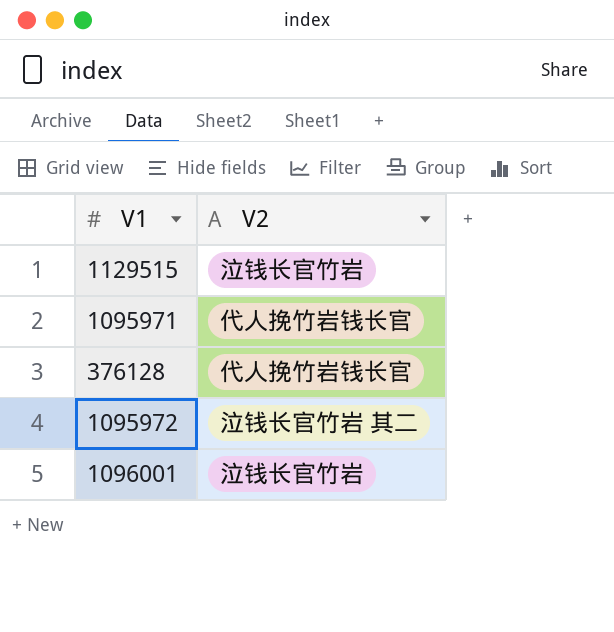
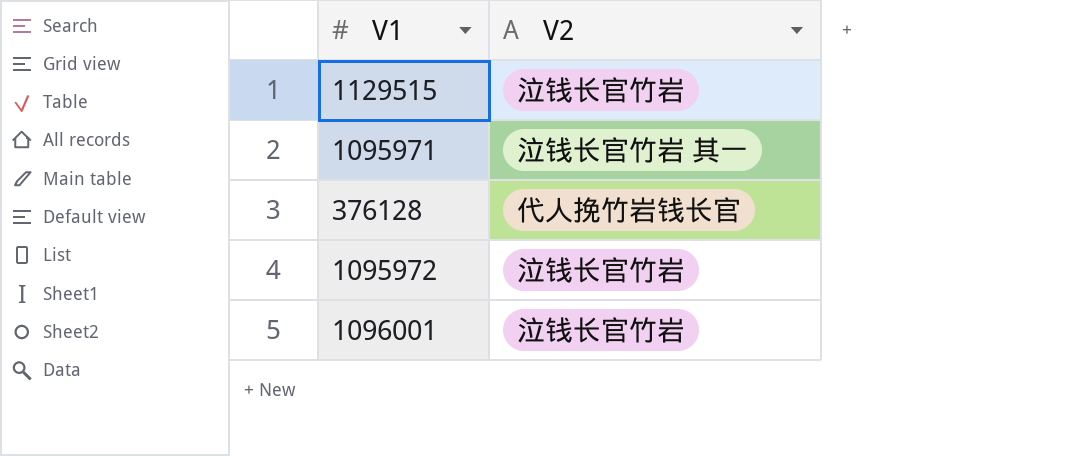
1095971 | V2: 代人挽竹岩钱长官 -> 泣钱长官竹岩 其一
1095972 | V2: 泣钱长官竹岩 其二 -> 泣钱长官竹岩

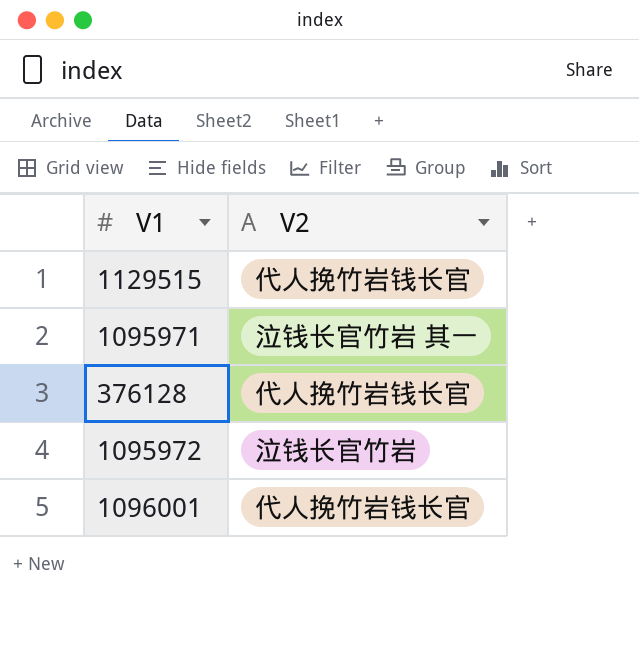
1129515 | V2: 泣钱长官竹岩 -> 代人挽竹岩钱长官
1096001 | V2: 泣钱长官竹岩 -> 代人挽竹岩钱长官

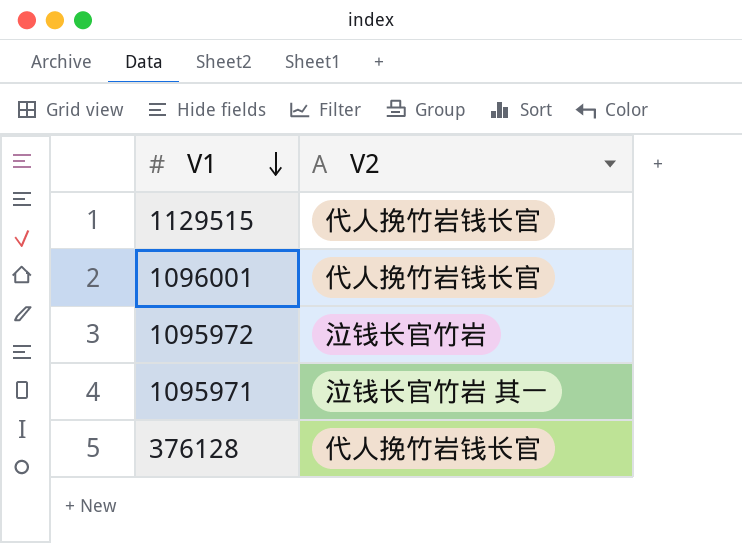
row order: none -> V1 descending

